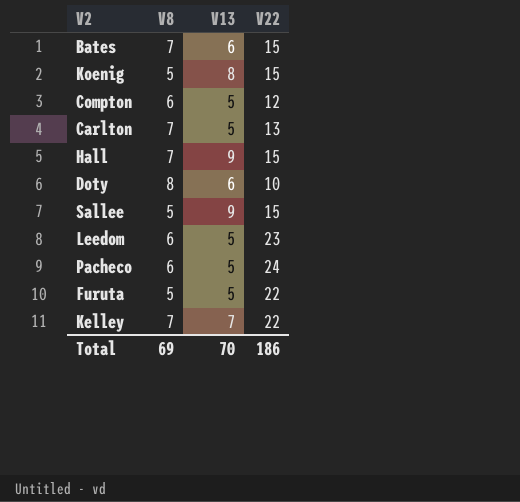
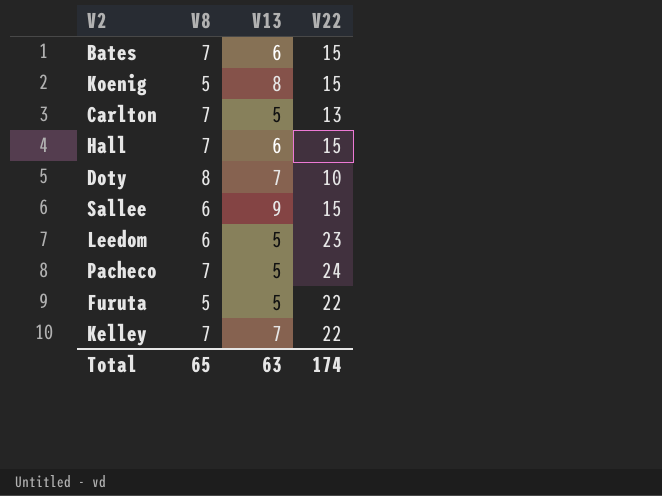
row Compton: 6 | 5 | 12 -> none
Hall | V13: 9 -> 6
Doty | V13: 6 -> 7
Sallee | V8: 5 -> 6
Pacheco | V8: 6 -> 7
Total | V8: 69 -> 65
Total | V13: 70 -> 63
Total | V22: 186 -> 174

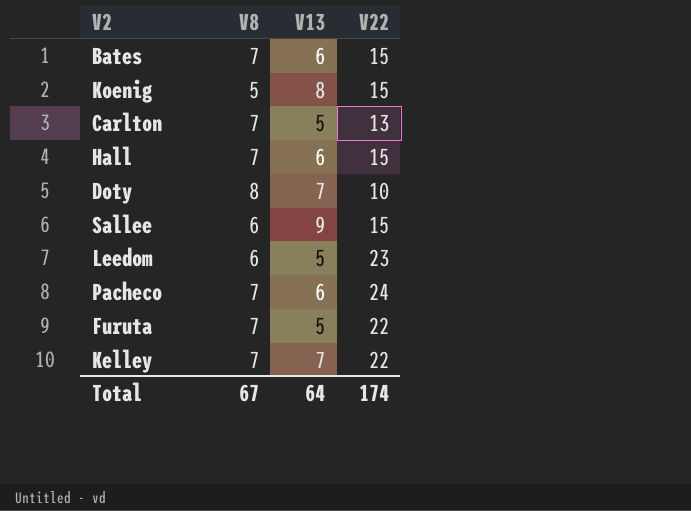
Pacheco | V13: 5 -> 6
Furuta | V8: 5 -> 7
Total | V8: 65 -> 67
Total | V13: 63 -> 64

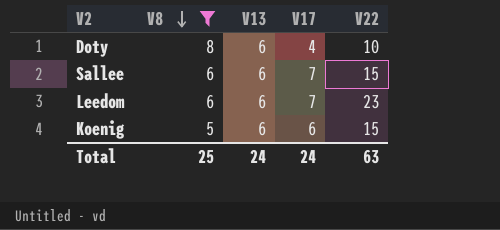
filter: none -> V8 != 7
row order: none -> V8 descending
column V17 | position: none -> 4
Doty | V13: 7 -> 6
Sallee | V13: 9 -> 6
Leedom | V13: 5 -> 6
Koenig | V13: 8 -> 6
Total | V8: 67 -> 25
Total | V13: 64 -> 24
Total | V22: 174 -> 63

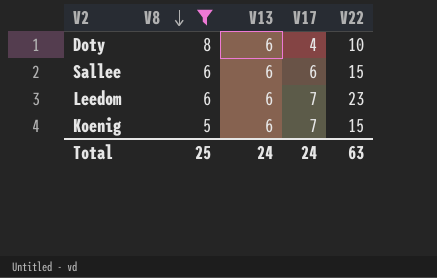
Sallee | V17: 7 -> 6
Koenig | V17: 6 -> 7

